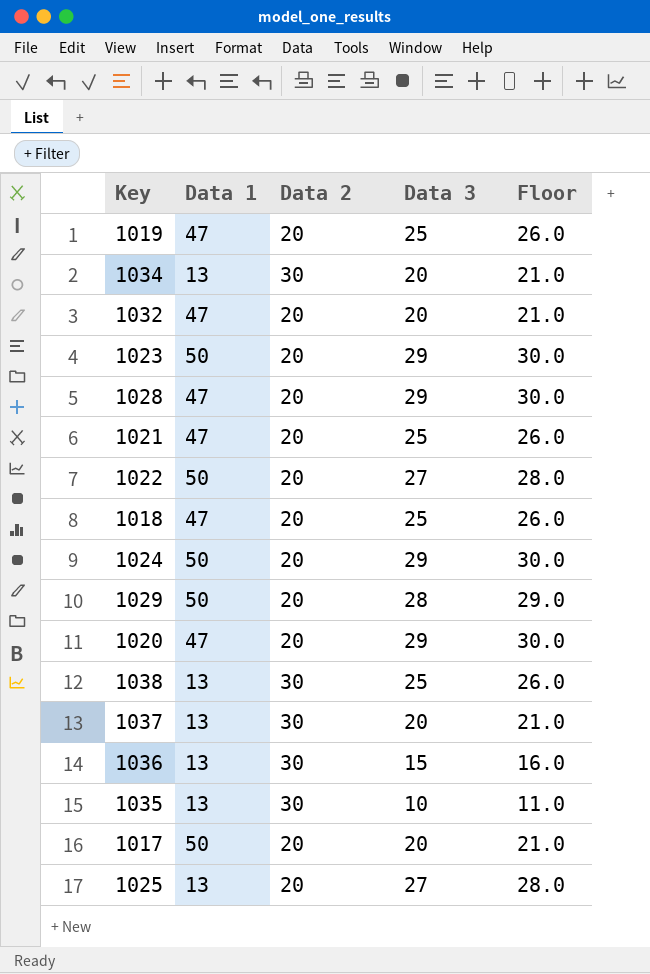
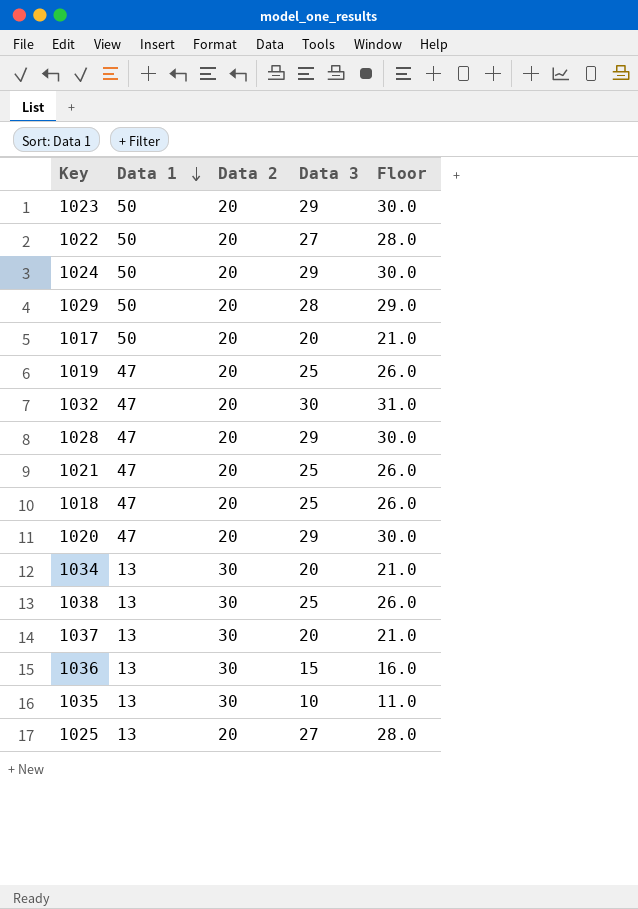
row order: none -> Data 1 descending
1032 | Data 3: 20 -> 30
1032 | Floor: 21.0 -> 31.0

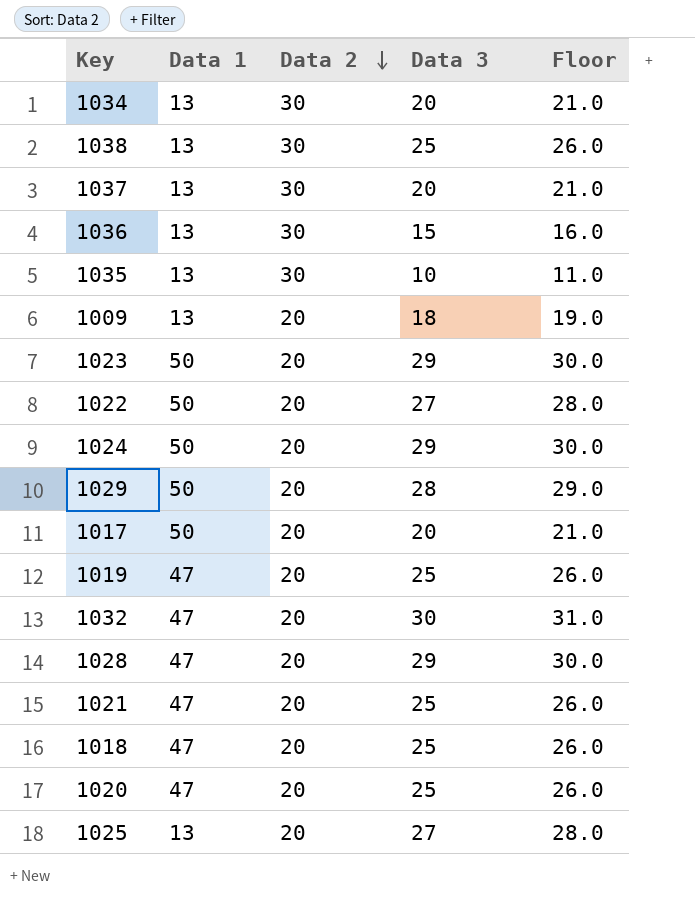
row order: Data 1 descending -> Data 2 descending
row 1009: none -> 13 | 20 | 18 | 19.0
1020 | Data 3: 29 -> 25
1020 | Floor: 30.0 -> 26.0

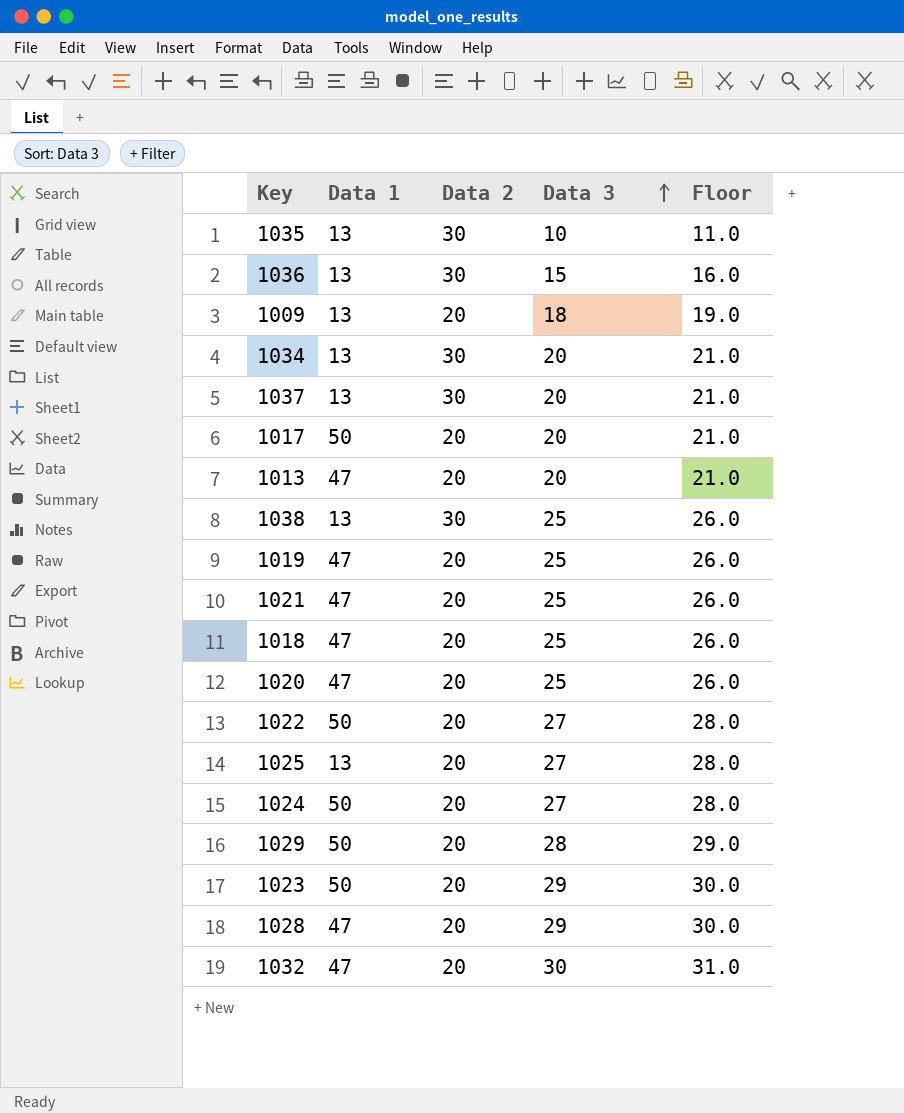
row order: Data 2 descending -> Data 3 ascending
row 1013: none -> 47 | 20 | 20 | 21.0
1024 | Data 3: 29 -> 27
1024 | Floor: 30.0 -> 28.0

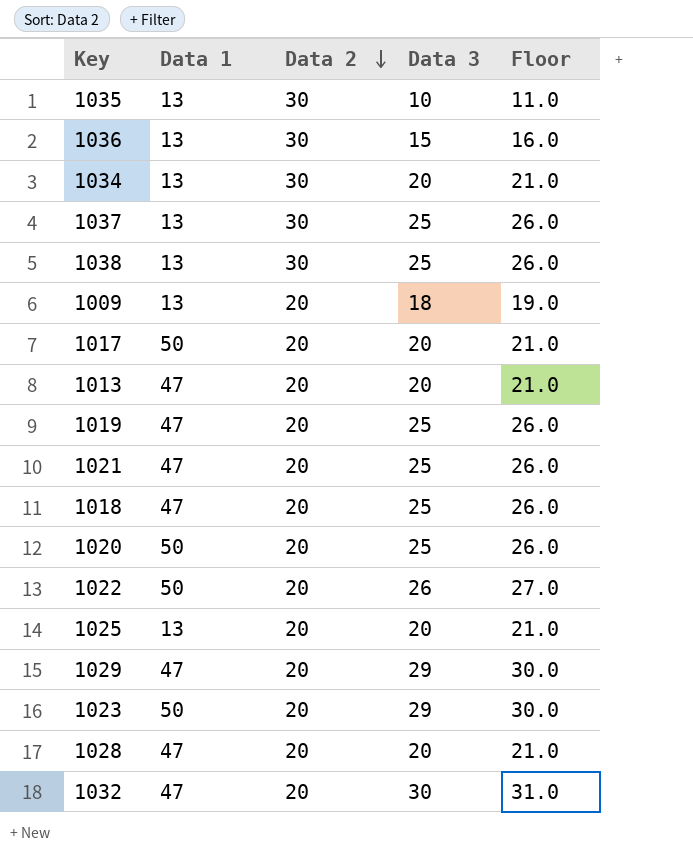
row order: Data 3 ascending -> Data 2 descending
row 1024: 50 | 20 | 27 | 28.0 -> none
1037 | Data 3: 20 -> 25
1037 | Floor: 21.0 -> 26.0
1020 | Data 1: 47 -> 50
1022 | Data 3: 27 -> 26
1022 | Floor: 28.0 -> 27.0
1025 | Data 3: 27 -> 20
1025 | Floor: 28.0 -> 21.0
1029 | Data 1: 50 -> 47
1029 | Data 3: 28 -> 29
1029 | Floor: 29.0 -> 30.0
1028 | Data 3: 29 -> 20
1028 | Floor: 30.0 -> 21.0

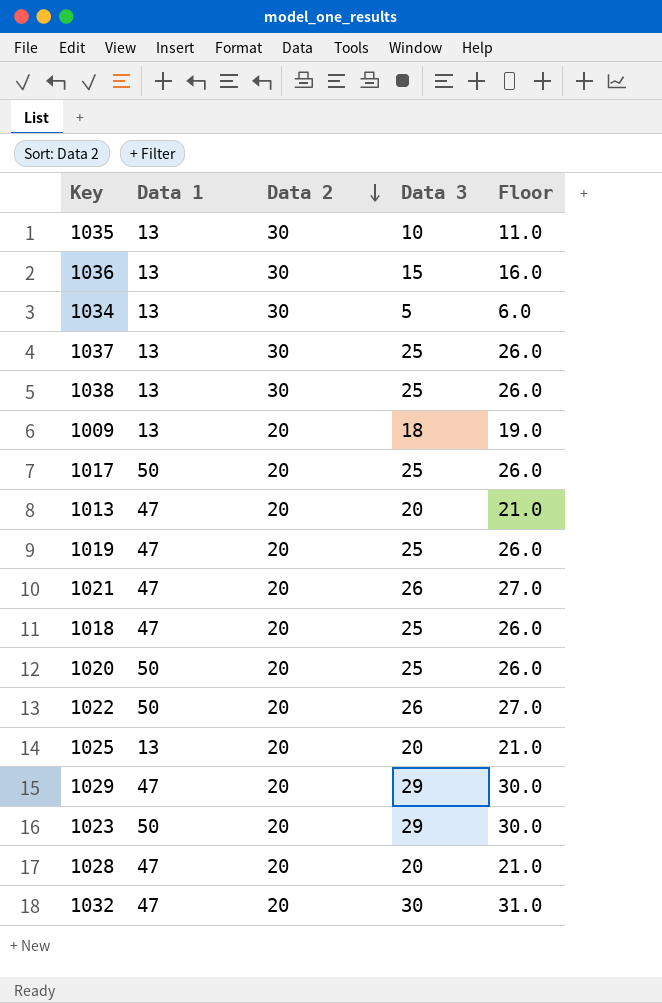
1034 | Data 3: 20 -> 5
1034 | Floor: 21.0 -> 6.0
1017 | Data 3: 20 -> 25
1017 | Floor: 21.0 -> 26.0
1021 | Data 3: 25 -> 26
1021 | Floor: 26.0 -> 27.0

